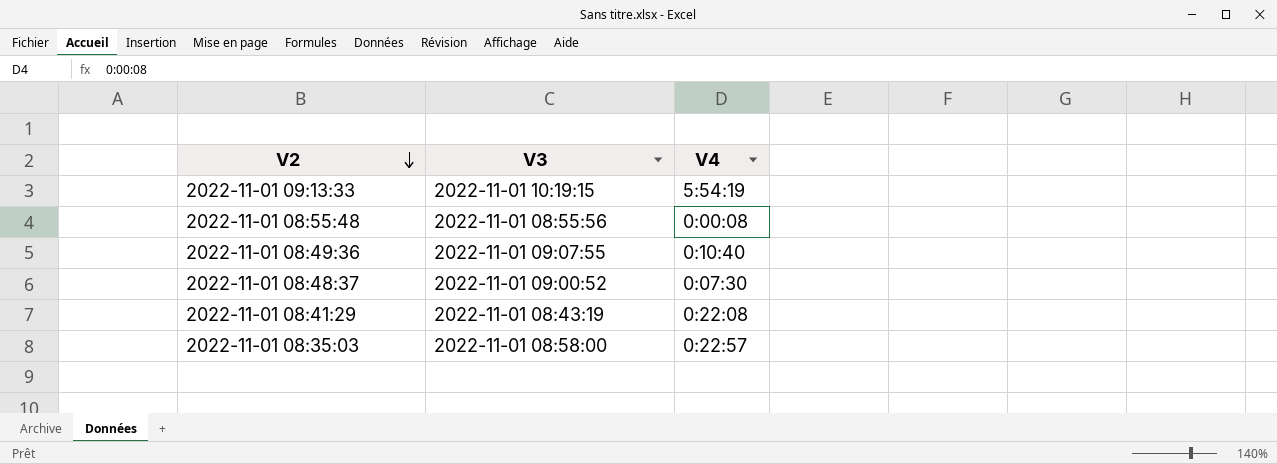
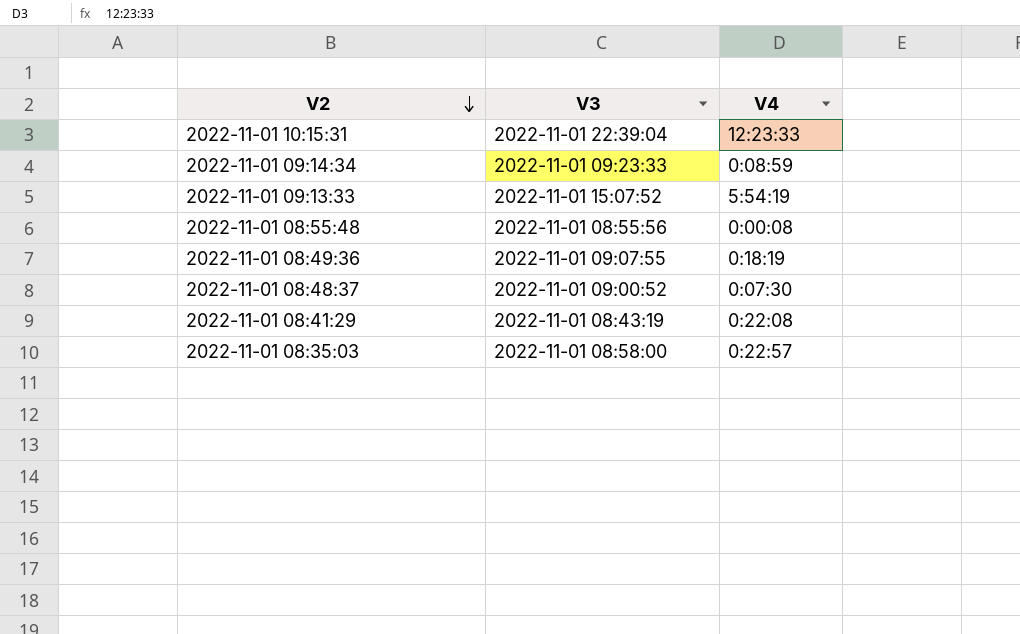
row 2022-11-01 10:15:31: none -> 2022-11-01 22:39:04 | 12:23:33
row 2022-11-01 09:14:34: none -> 2022-11-01 09:23:33 | 0:08:59
2022-11-01 09:13:33 | V3: 2022-11-01 10:19:15 -> 2022-11-01 15:07:52
2022-11-01 08:49:36 | V4: 0:10:40 -> 0:18:19

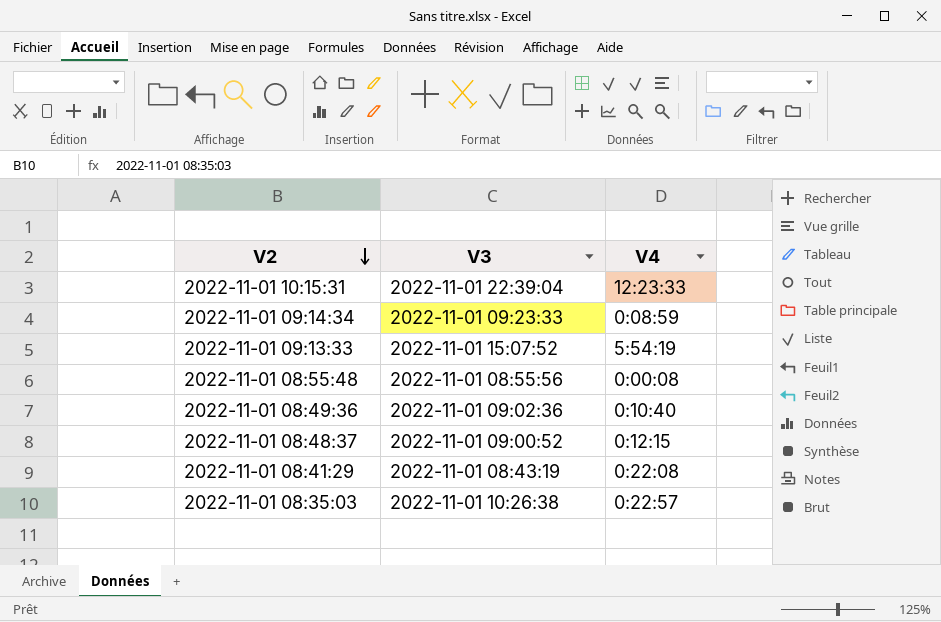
2022-11-01 08:49:36 | V3: 2022-11-01 09:07:55 -> 2022-11-01 09:02:36
2022-11-01 08:49:36 | V4: 0:18:19 -> 0:10:40
2022-11-01 08:48:37 | V4: 0:07:30 -> 0:12:15
2022-11-01 08:35:03 | V3: 2022-11-01 08:58:00 -> 2022-11-01 10:26:38

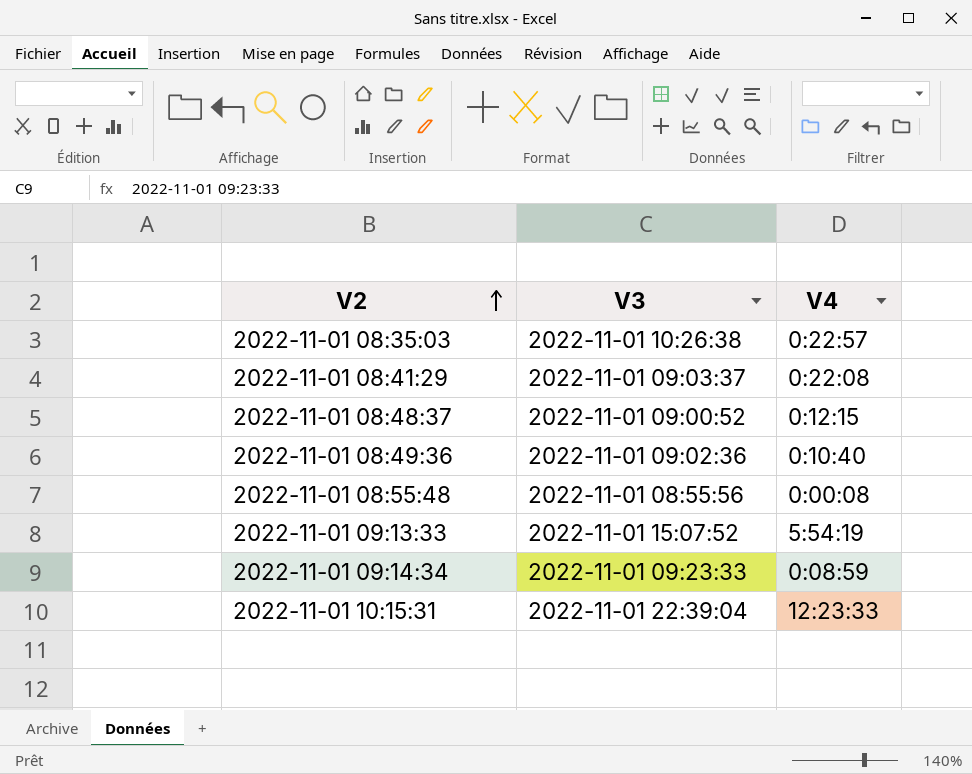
row order: V2 descending -> V2 ascending
2022-11-01 08:41:29 | V3: 2022-11-01 08:43:19 -> 2022-11-01 09:03:37

